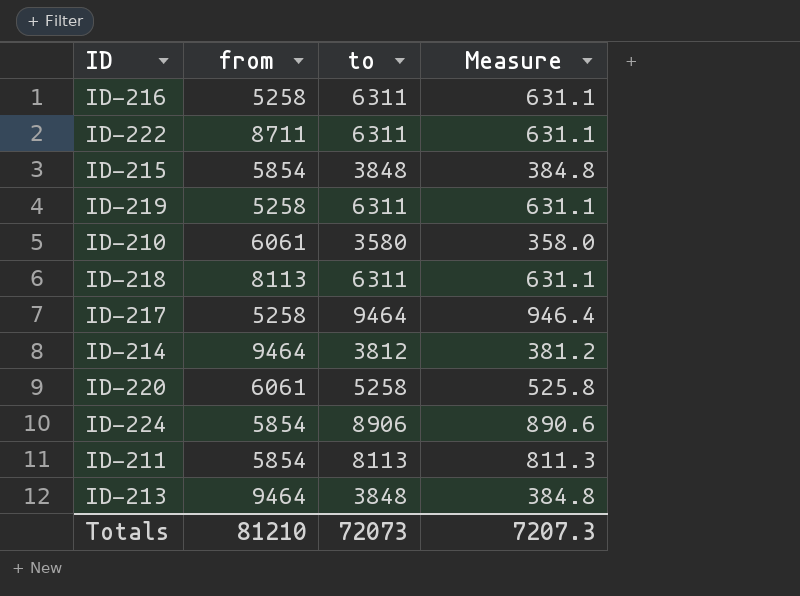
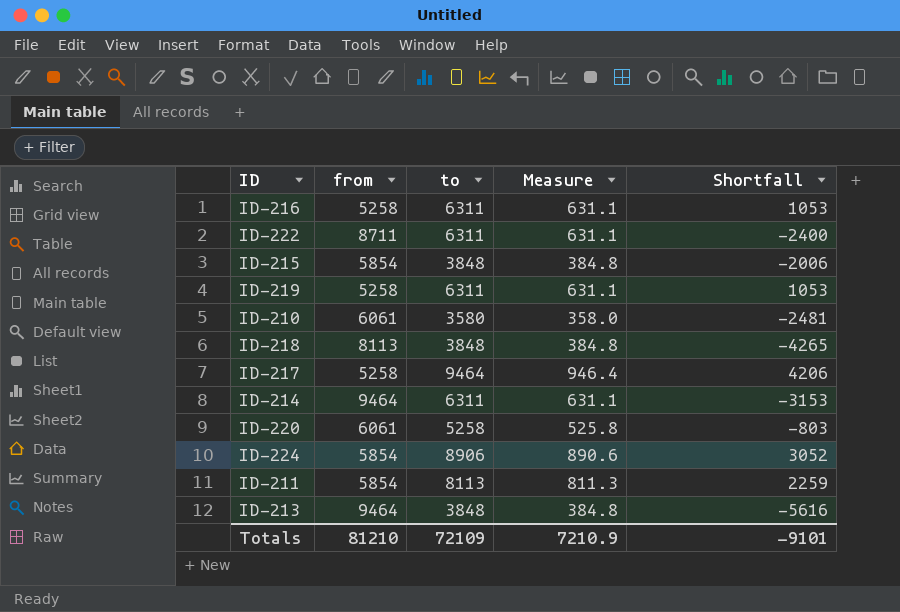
column Shortfall | formula: none -> [to] - [from]
ID-218 | to: 6311 -> 3848
ID-218 | Measure: 631.1 -> 384.8
ID-214 | to: 3812 -> 6311
ID-214 | Measure: 381.2 -> 631.1
Totals | to: 72073 -> 72109
Totals | Measure: 7207.3 -> 7210.9

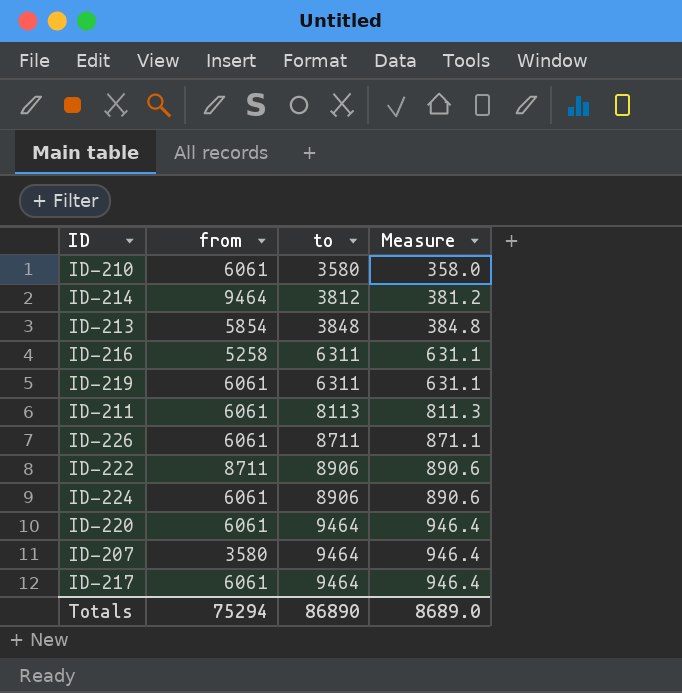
row order: none -> to ascending
column Shortfall | formula: [to] - [from] -> none
row ID-215: 5854 | 3848 | 384.8 | -2006 -> none
row ID-218: 8113 | 3848 | 384.8 | -4265 -> none
ID-214 | to: 6311 -> 3812
ID-214 | Measure: 631.1 -> 381.2
ID-213 | from: 9464 -> 5854
ID-219 | from: 5258 -> 6061
ID-211 | from: 5854 -> 6061
row ID-226: none -> 6061 | 8711 | 871.1
ID-222 | to: 6311 -> 8906
ID-222 | Measure: 631.1 -> 890.6
ID-224 | from: 5854 -> 6061
ID-220 | to: 5258 -> 9464
ID-220 | Measure: 525.8 -> 946.4
row ID-207: none -> 3580 | 9464 | 946.4
ID-217 | from: 5258 -> 6061
Totals | from: 81210 -> 75294
Totals | to: 72109 -> 86890
Totals | Measure: 7210.9 -> 8689.0

